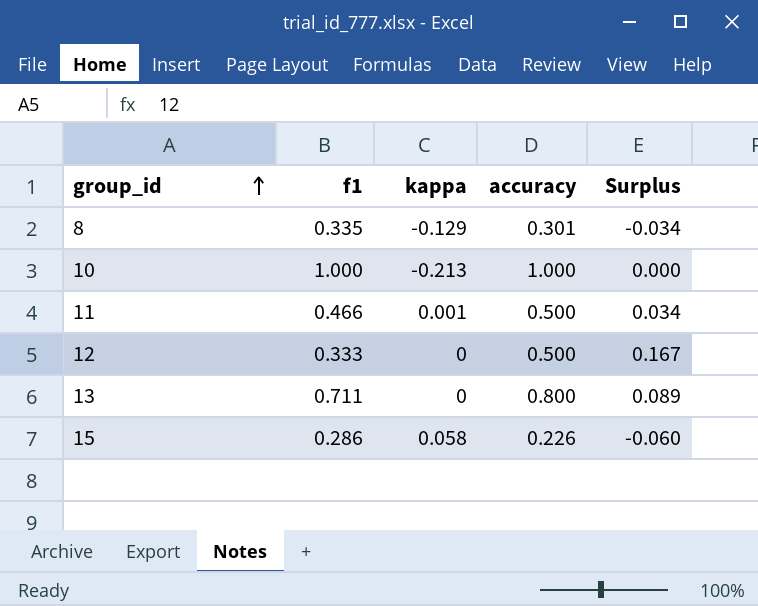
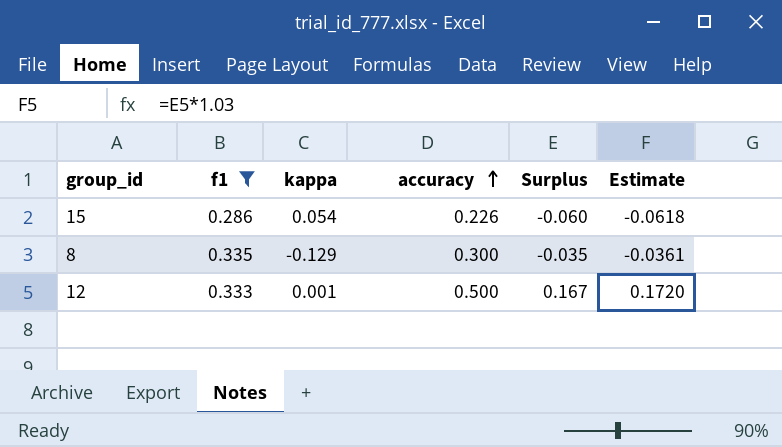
filter: none -> f1 <= 0.335
row order: group_id ascending -> accuracy ascending
column Estimate | formula: none -> [Surplus] * 1.03
15 | kappa: 0.058 -> 0.054
8 | accuracy: 0.301 -> 0.300
8 | Surplus: -0.034 -> -0.035
12 | kappa: 0 -> 0.001

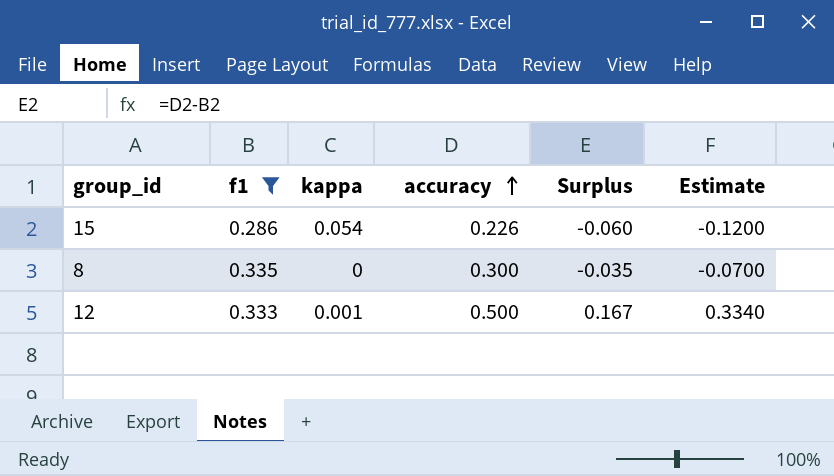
column Estimate | formula: [Surplus] * 1.03 -> [Surplus] * 2
8 | kappa: -0.129 -> 0

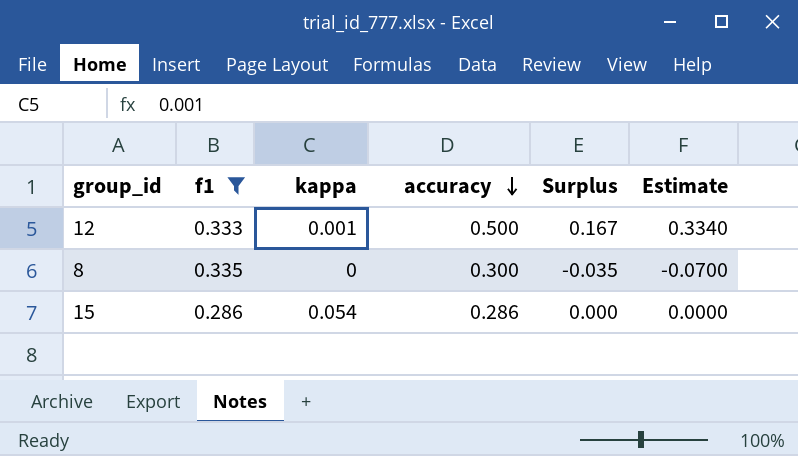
row order: accuracy ascending -> accuracy descending
15 | accuracy: 0.226 -> 0.286
15 | Surplus: -0.060 -> 0.000
15 | Estimate: -0.1200 -> 0.0000

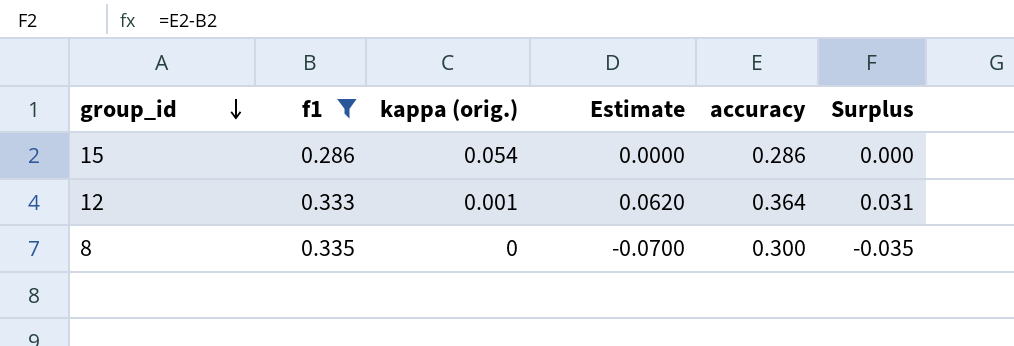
row order: accuracy descending -> group_id descending
column name: kappa -> kappa (orig.)
column Estimate | position: 6 -> 4
12 | Estimate: 0.3340 -> 0.0620
12 | accuracy: 0.500 -> 0.364
12 | Surplus: 0.167 -> 0.031

